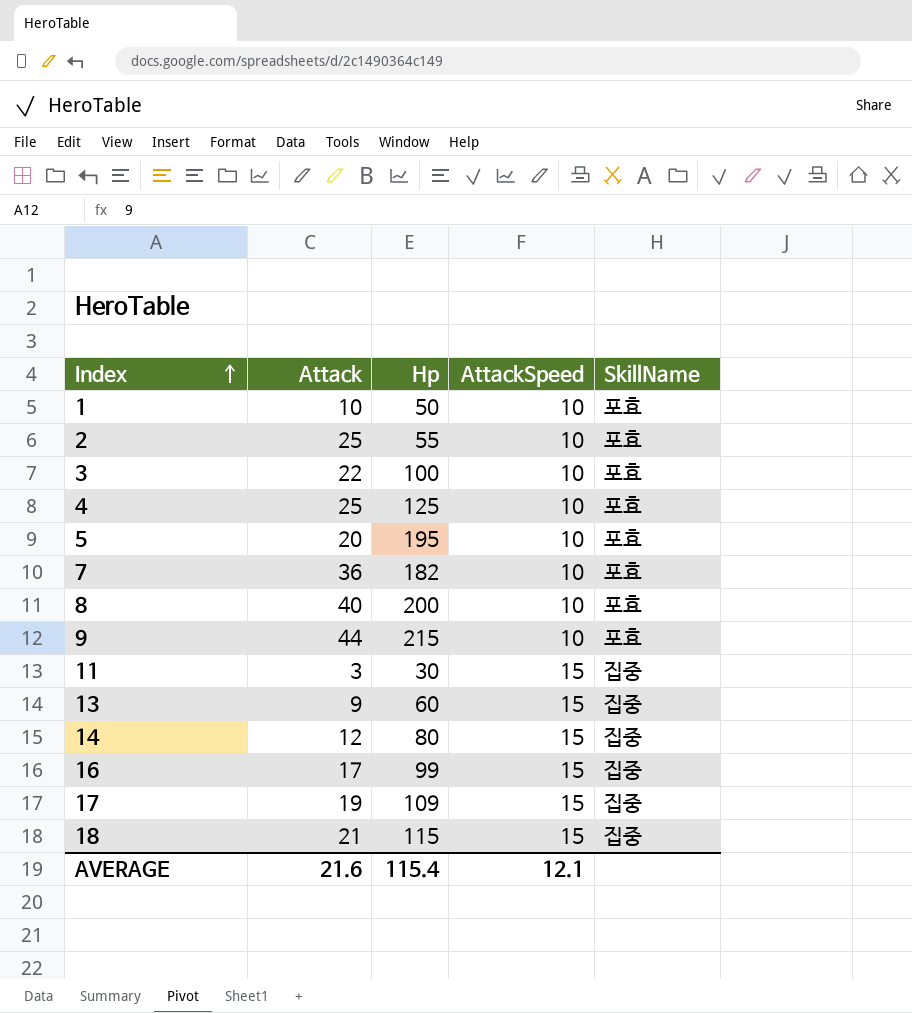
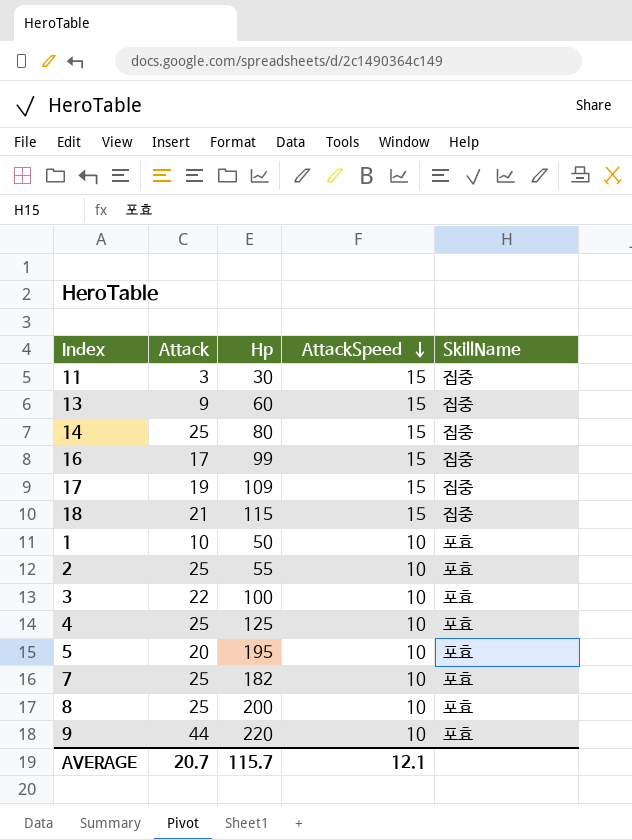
row order: Index ascending -> AttackSpeed descending
14 | Attack: 12 -> 25
7 | Attack: 36 -> 25
8 | Attack: 40 -> 25
9 | Hp: 215 -> 220
AVERAGE | Attack: 21.6 -> 20.7
AVERAGE | Hp: 115.4 -> 115.7

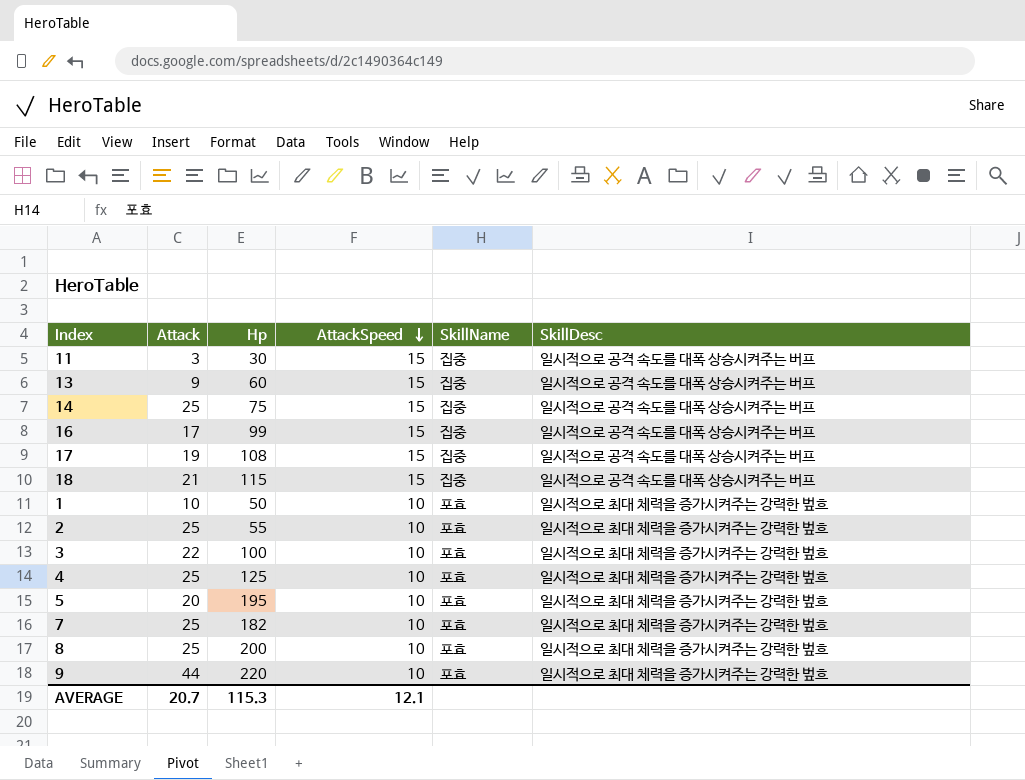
column SkillDesc | position: none -> 6
14 | Hp: 80 -> 75
17 | Hp: 109 -> 108
AVERAGE | Hp: 115.7 -> 115.3

